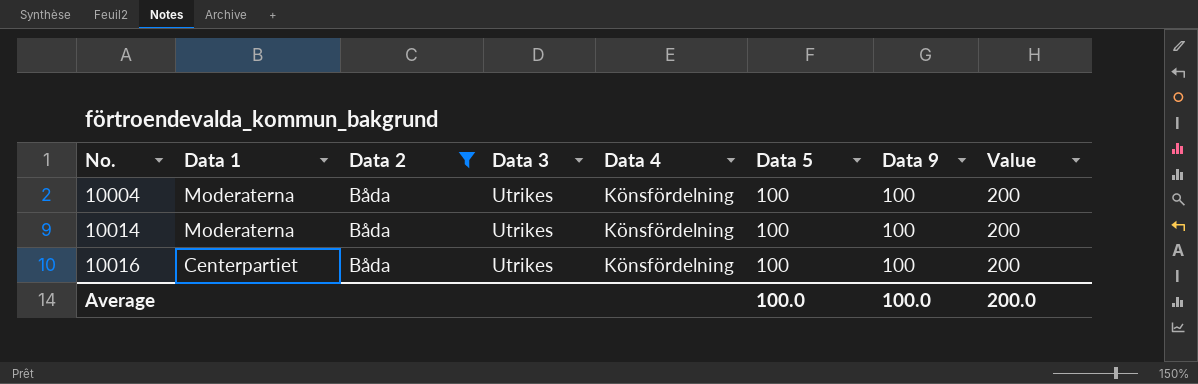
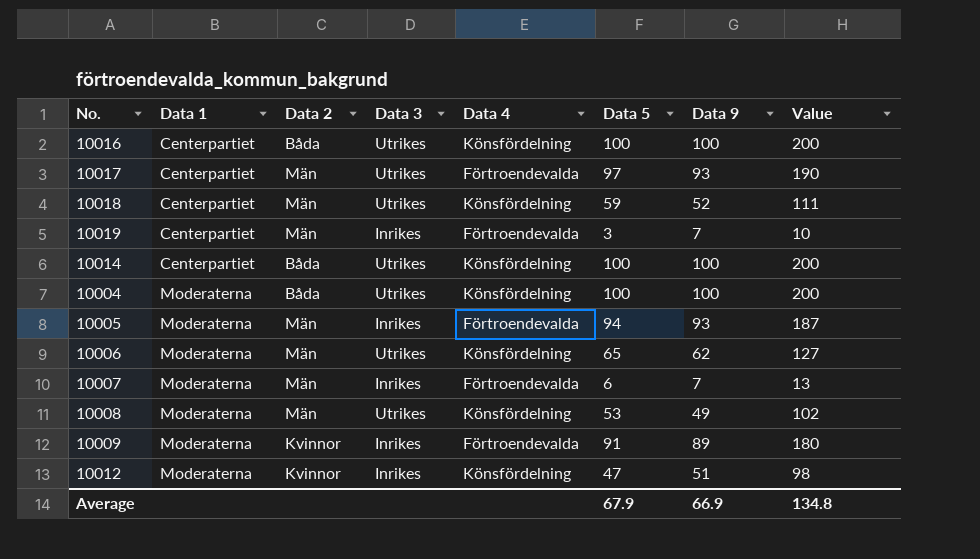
filter: Data 2 = Båda -> none
row order: No. ascending -> Data 1 ascending
10014 | Data 1: Moderaterna -> Centerpartiet
Average | Data 5: 100.0 -> 67.9
Average | Data 9: 100.0 -> 66.9
Average | Value: 200.0 -> 134.8

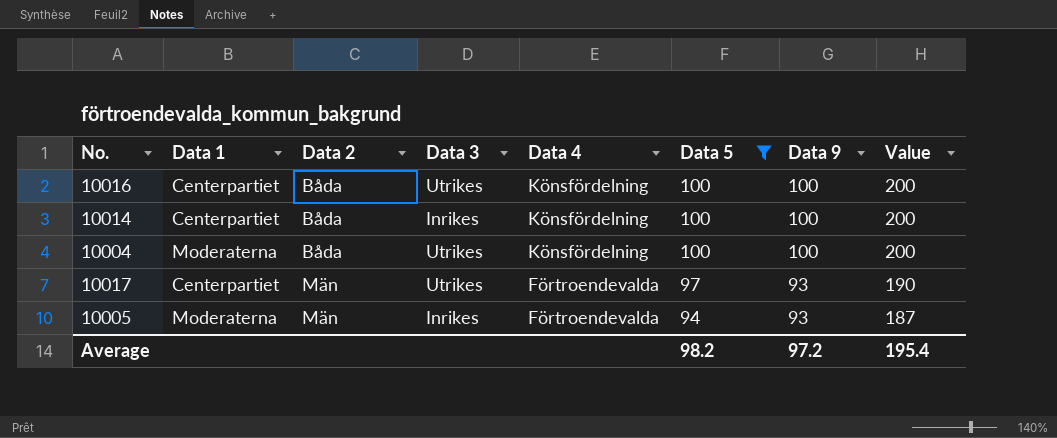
filter: none -> Data 5 >= 94
row order: Data 1 ascending -> Data 2 ascending
10014 | Data 3: Utrikes -> Inrikes
Average | Data 5: 67.9 -> 98.2
Average | Data 9: 66.9 -> 97.2
Average | Value: 134.8 -> 195.4

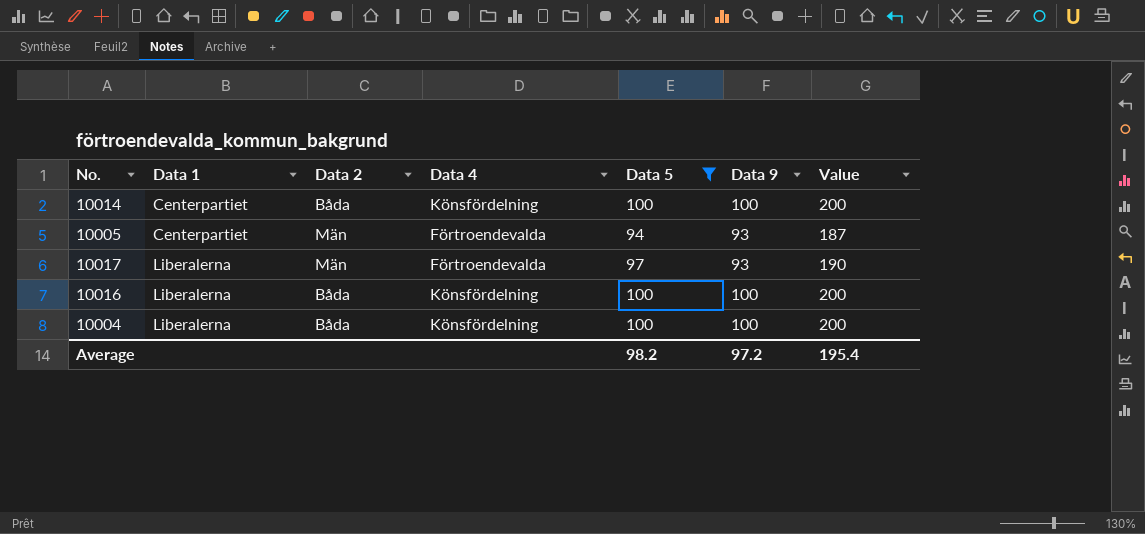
row order: Data 2 ascending -> Data 1 ascending
column Data 3 | position: 4 -> none
10005 | Data 1: Moderaterna -> Centerpartiet
10017 | Data 1: Centerpartiet -> Liberalerna
10016 | Data 1: Centerpartiet -> Liberalerna
10004 | Data 1: Moderaterna -> Liberalerna

